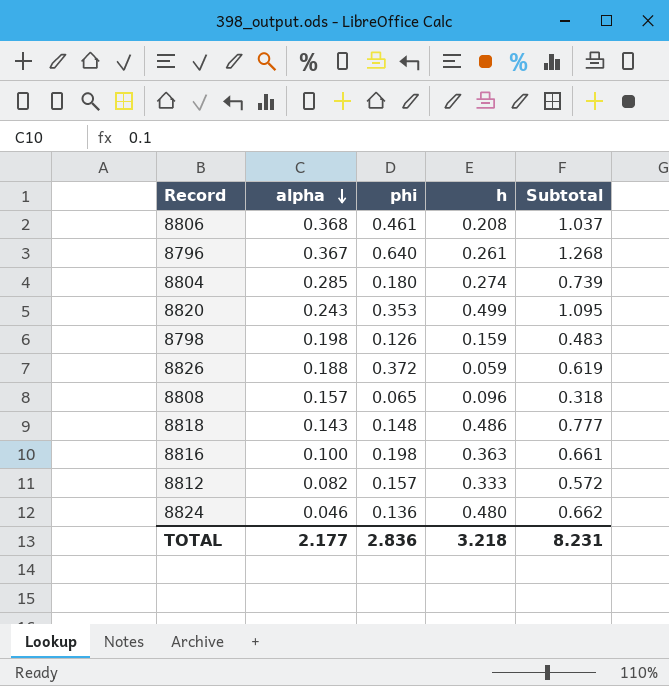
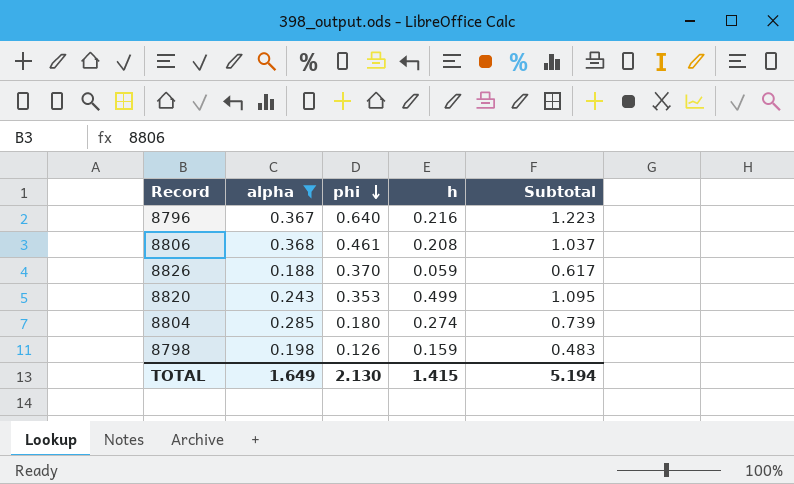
filter: none -> alpha >= 0.188
row order: alpha descending -> phi descending
8796 | h: 0.261 -> 0.216
8796 | Subtotal: 1.268 -> 1.223
8826 | phi: 0.372 -> 0.370
8826 | Subtotal: 0.619 -> 0.617
TOTAL | alpha: 2.177 -> 1.649
TOTAL | phi: 2.836 -> 2.130
TOTAL | h: 3.218 -> 1.415
TOTAL | Subtotal: 8.231 -> 5.194

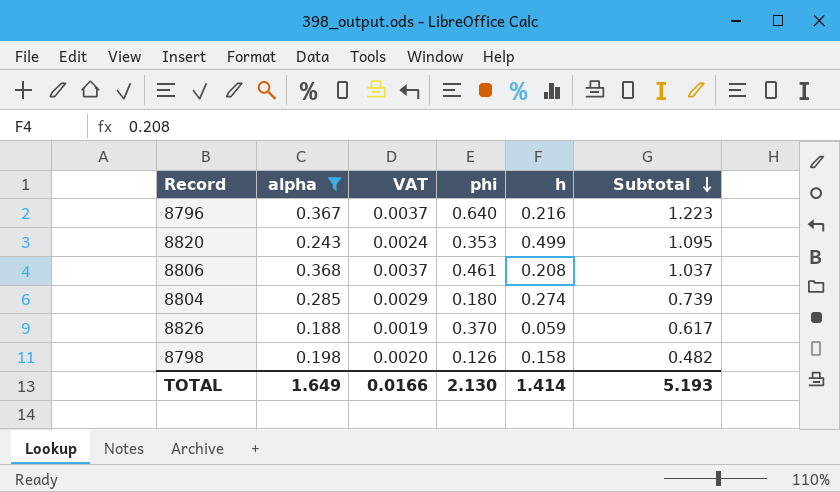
row order: phi descending -> Subtotal descending
column VAT | formula: none -> [alpha] * 0.01
8798 | h: 0.159 -> 0.158
8798 | Subtotal: 0.483 -> 0.482
TOTAL | h: 1.415 -> 1.414
TOTAL | Subtotal: 5.194 -> 5.193

